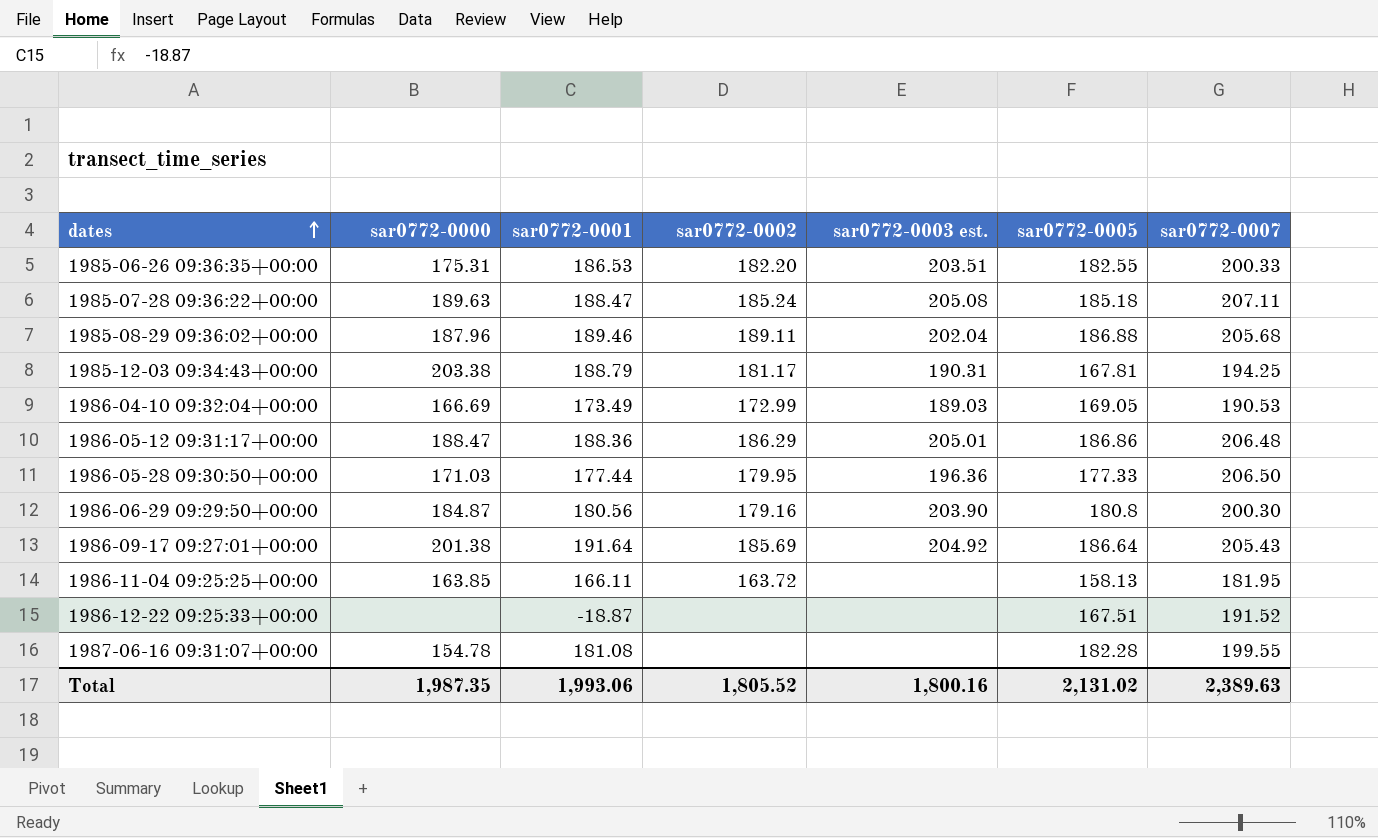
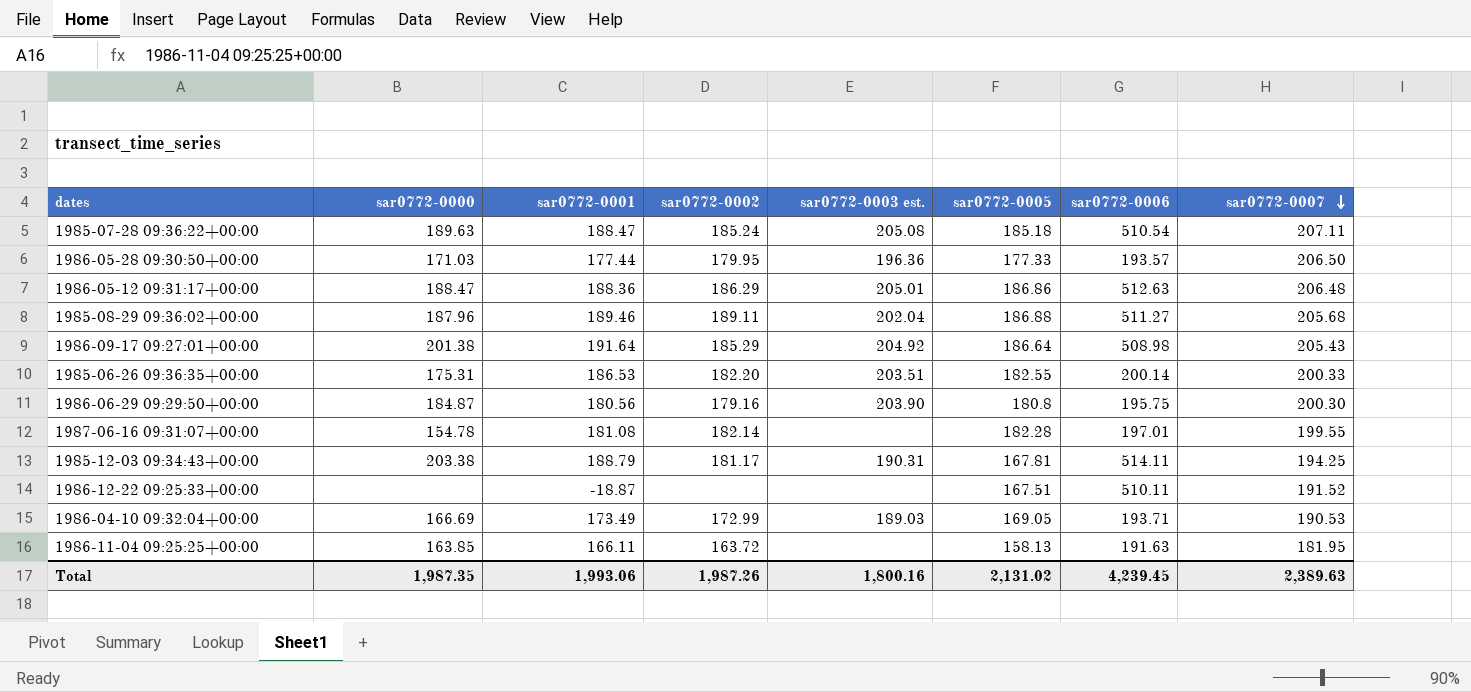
row order: dates ascending -> sar0772-0007 descending
column sar0772-0006 | position: none -> 7
1986-09-17 09:27:01+00:00 | sar0772-0002: 185.69 -> 185.29
1987-06-16 09:31:07+00:00 | sar0772-0002: none -> 182.14
Total | sar0772-0002: 1,805.52 -> 1,987.26

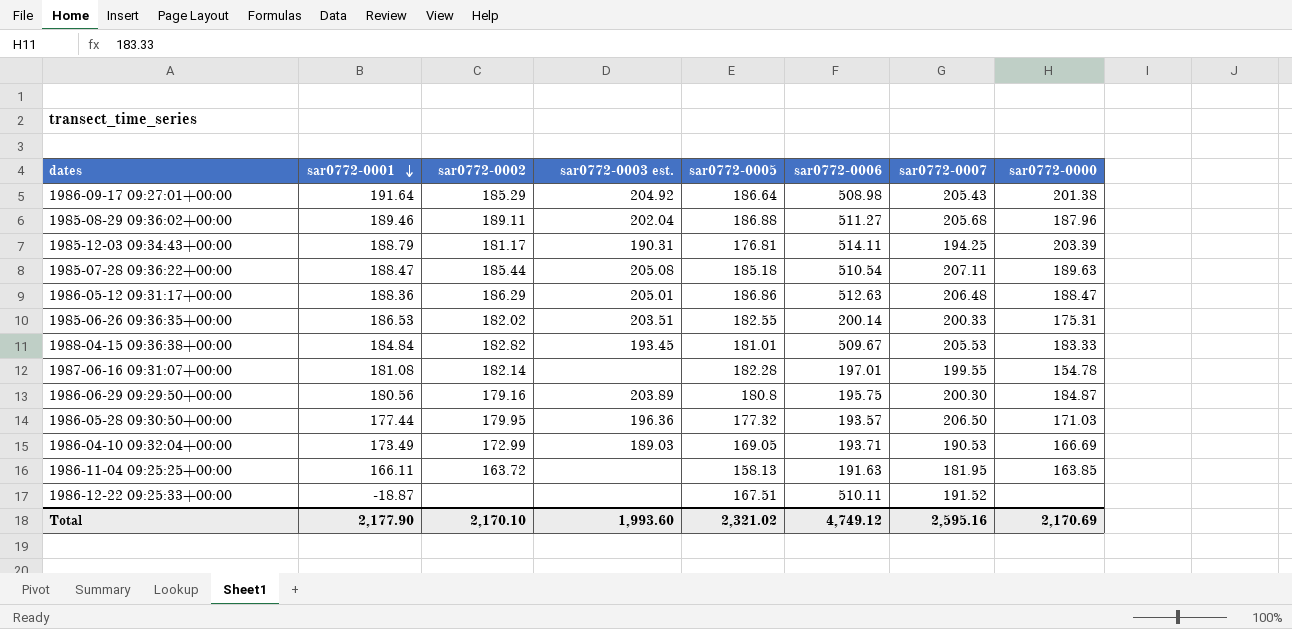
row order: sar0772-0007 descending -> sar0772-0001 descending
column sar0772-0000 | position: 2 -> 8
1985-12-03 09:34:43+00:00 | sar0772-0005: 167.81 -> 176.81
1985-12-03 09:34:43+00:00 | sar0772-0000: 203.38 -> 203.39
1985-07-28 09:36:22+00:00 | sar0772-0002: 185.24 -> 185.44
1985-06-26 09:36:35+00:00 | sar0772-0002: 182.20 -> 182.02
row 1988-04-15 09:36:38+00:00: none -> 184.84 | 182.82 | 193.45 | 181.01 | 509.67 | 205.53 | 183.33
1986-06-29 09:29:50+00:00 | sar0772-0003 est.: 203.90 -> 203.89
1986-05-28 09:30:50+00:00 | sar0772-0005: 177.33 -> 177.32
Total | sar0772-0001: 1,993.06 -> 2,177.90
Total | sar0772-0002: 1,987.26 -> 2,170.10
Total | sar0772-0003 est.: 1,800.16 -> 1,993.60
Total | sar0772-0005: 2,131.02 -> 2,321.02
Total | sar0772-0006: 4,239.45 -> 4,749.12
Total | sar0772-0007: 2,389.63 -> 2,595.16
Total | sar0772-0000: 1,987.35 -> 2,170.69

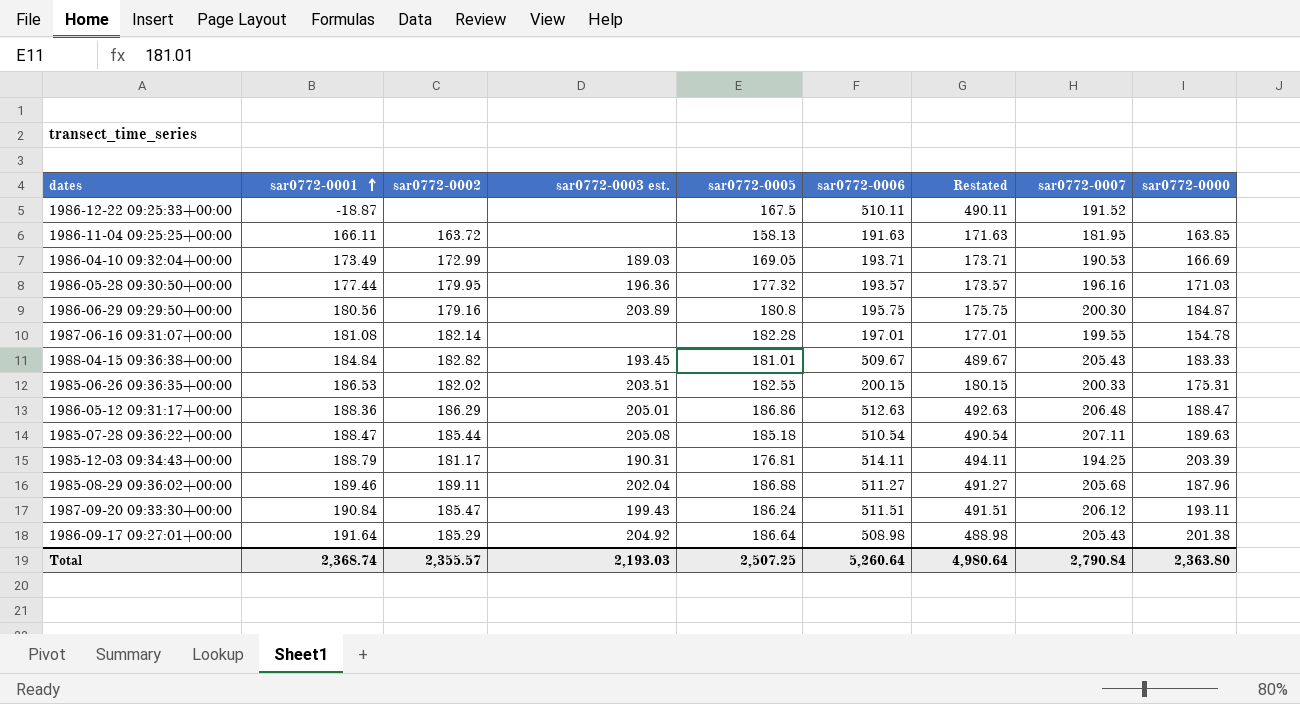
row order: sar0772-0001 descending -> sar0772-0001 ascending
column Restated | formula: none -> [sar0772-0006] - 20
1986-12-22 09:25:33+00:00 | sar0772-0005: 167.51 -> 167.5
1986-05-28 09:30:50+00:00 | sar0772-0007: 206.50 -> 196.16
1988-04-15 09:36:38+00:00 | sar0772-0007: 205.53 -> 205.43
1985-06-26 09:36:35+00:00 | sar0772-0006: 200.14 -> 200.15
row 1987-09-20 09:33:30+00:00: none -> 190.84 | 185.47 | 199.43 | 186.24 | 511.51 | 491.51 | 206.12 | 193.11
Total | sar0772-0001: 2,177.90 -> 2,368.74
Total | sar0772-0002: 2,170.10 -> 2,355.57
Total | sar0772-0003 est.: 1,993.60 -> 2,193.03
Total | sar0772-0005: 2,321.02 -> 2,507.25
Total | sar0772-0006: 4,749.12 -> 5,260.64
Total | sar0772-0007: 2,595.16 -> 2,790.84
Total | sar0772-0000: 2,170.69 -> 2,363.80

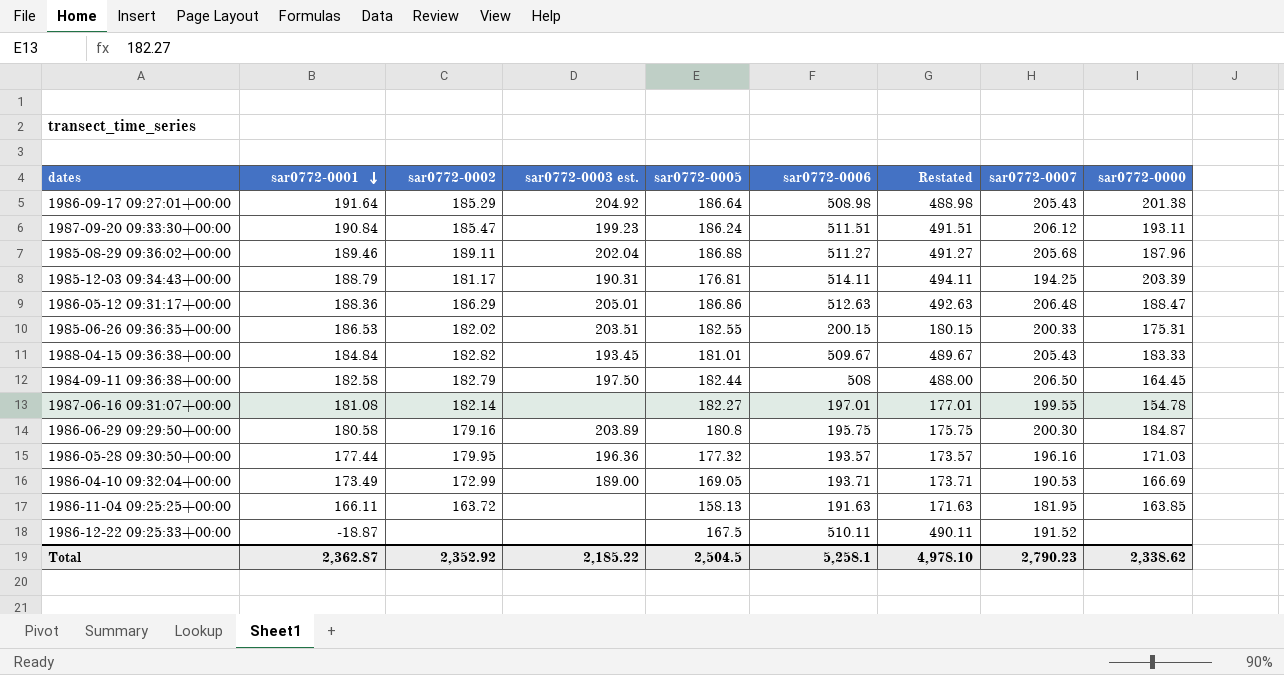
row order: sar0772-0001 ascending -> sar0772-0001 descending
row 1985-07-28 09:36:22+00:00: 188.47 | 185.44 | 205.08 | 185.18 | 510.54 | 490.54 | 207.11 | 189.63 -> none
1987-09-20 09:33:30+00:00 | sar0772-0003 est.: 199.43 -> 199.23
row 1984-09-11 09:36:38+00:00: none -> 182.58 | 182.79 | 197.50 | 182.44 | 508 | 488.00 | 206.50 | 164.45
1987-06-16 09:31:07+00:00 | sar0772-0005: 182.28 -> 182.27
1986-06-29 09:29:50+00:00 | sar0772-0001: 180.56 -> 180.58
1986-04-10 09:32:04+00:00 | sar0772-0003 est.: 189.03 -> 189.00
Total | sar0772-0001: 2,368.74 -> 2,362.87
Total | sar0772-0002: 2,355.57 -> 2,352.92
Total | sar0772-0003 est.: 2,193.03 -> 2,185.22
Total | sar0772-0005: 2,507.25 -> 2,504.5
Total | sar0772-0006: 5,260.64 -> 5,258.1
Total | Restated: 4,980.64 -> 4,978.10
Total | sar0772-0007: 2,790.84 -> 2,790.23
Total | sar0772-0000: 2,363.80 -> 2,338.62

